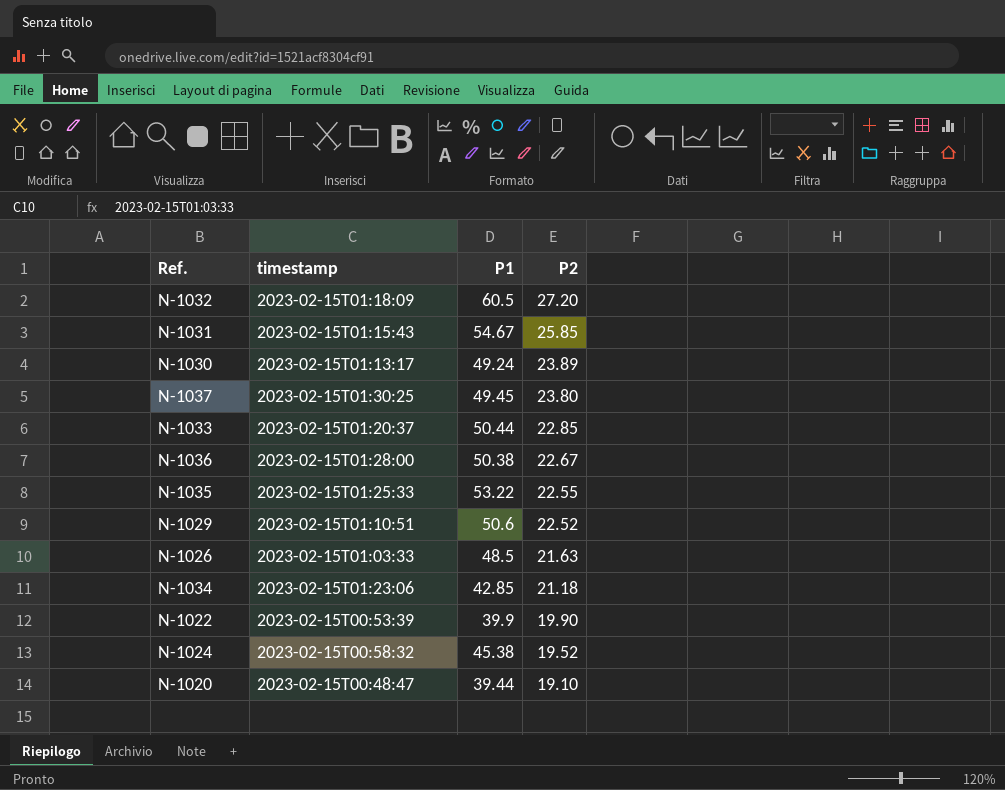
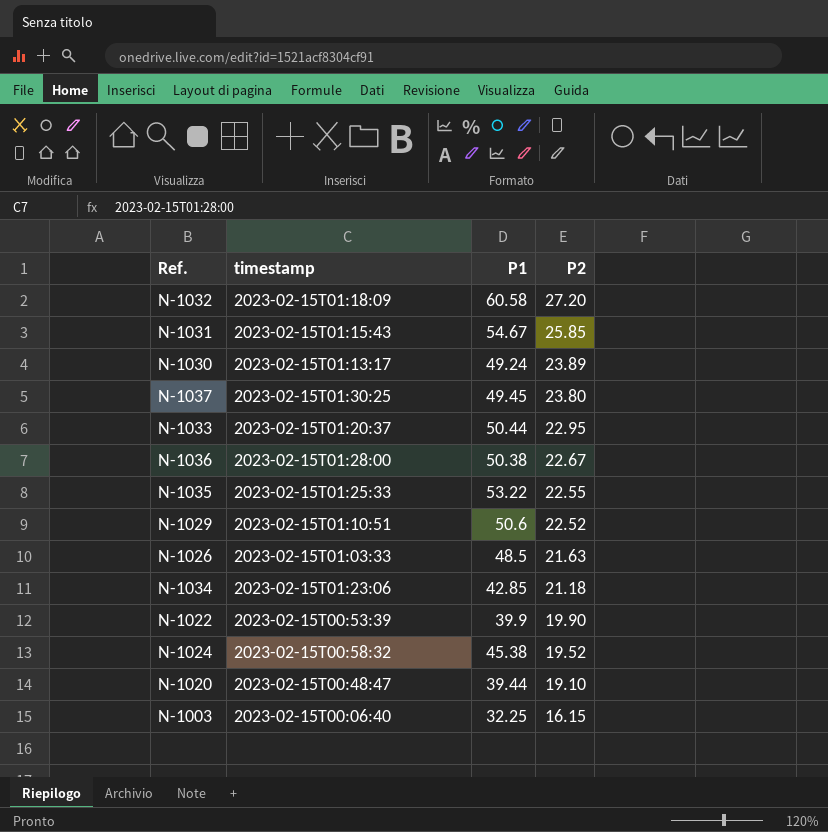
N-1032 | P1: 60.5 -> 60.58
N-1033 | P2: 22.85 -> 22.95
row N-1003: none -> 2023-02-15T00:06:40 | 32.25 | 16.15

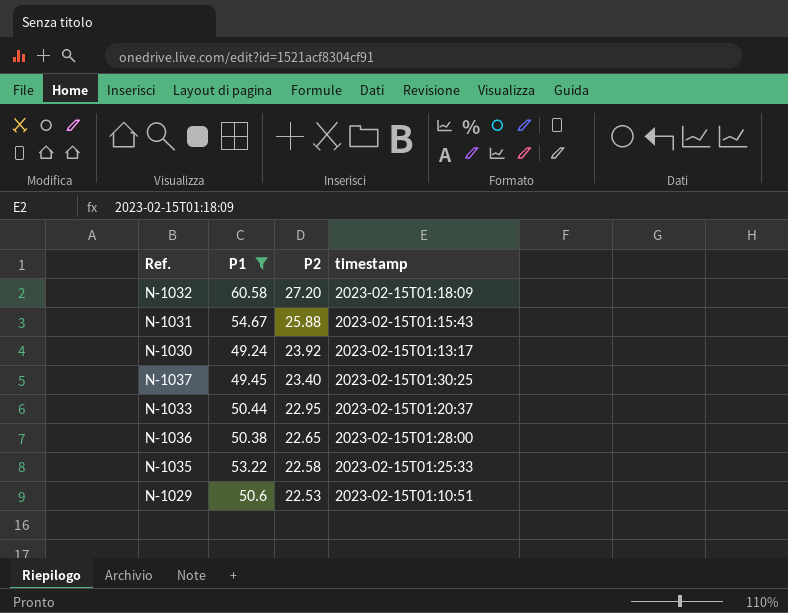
filter: none -> P1 >= 49.24
column timestamp | position: 2 -> 4
N-1031 | P2: 25.85 -> 25.88
N-1030 | P2: 23.89 -> 23.92
N-1037 | P2: 23.80 -> 23.40
N-1036 | P2: 22.67 -> 22.65
N-1035 | P2: 22.55 -> 22.58
N-1029 | P2: 22.52 -> 22.53

